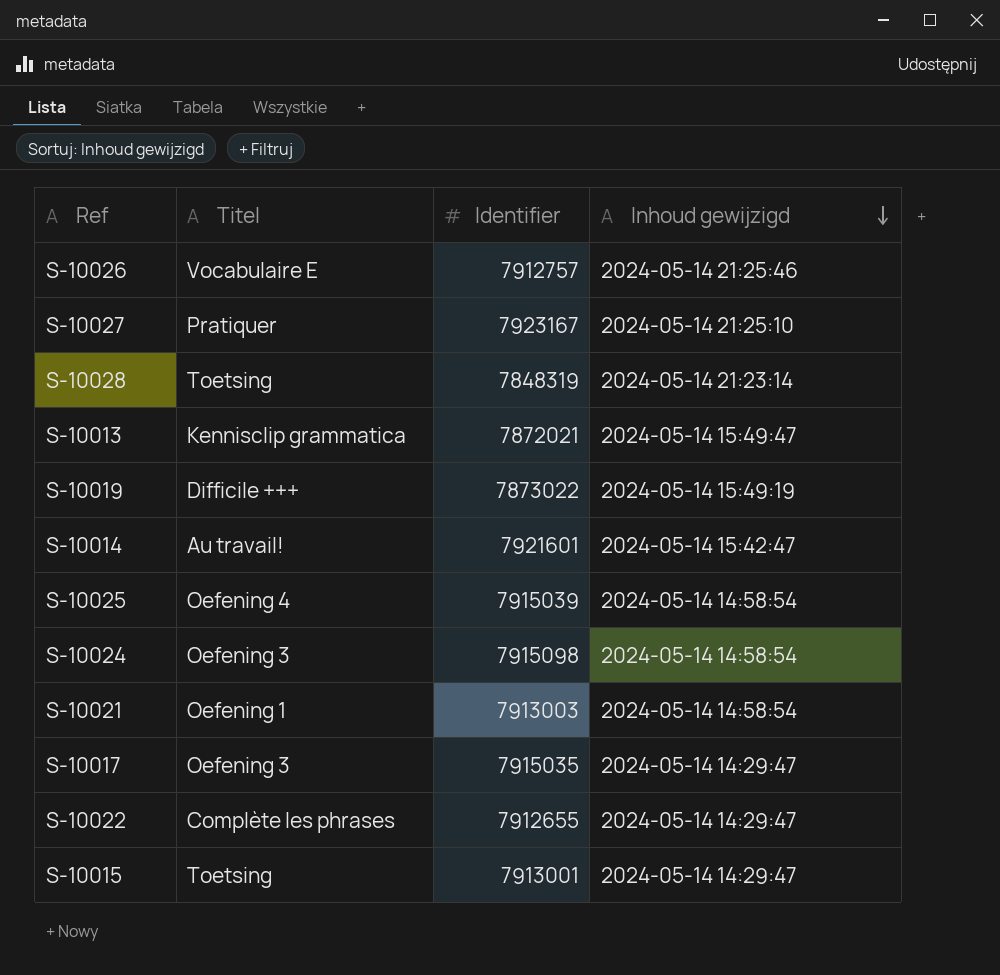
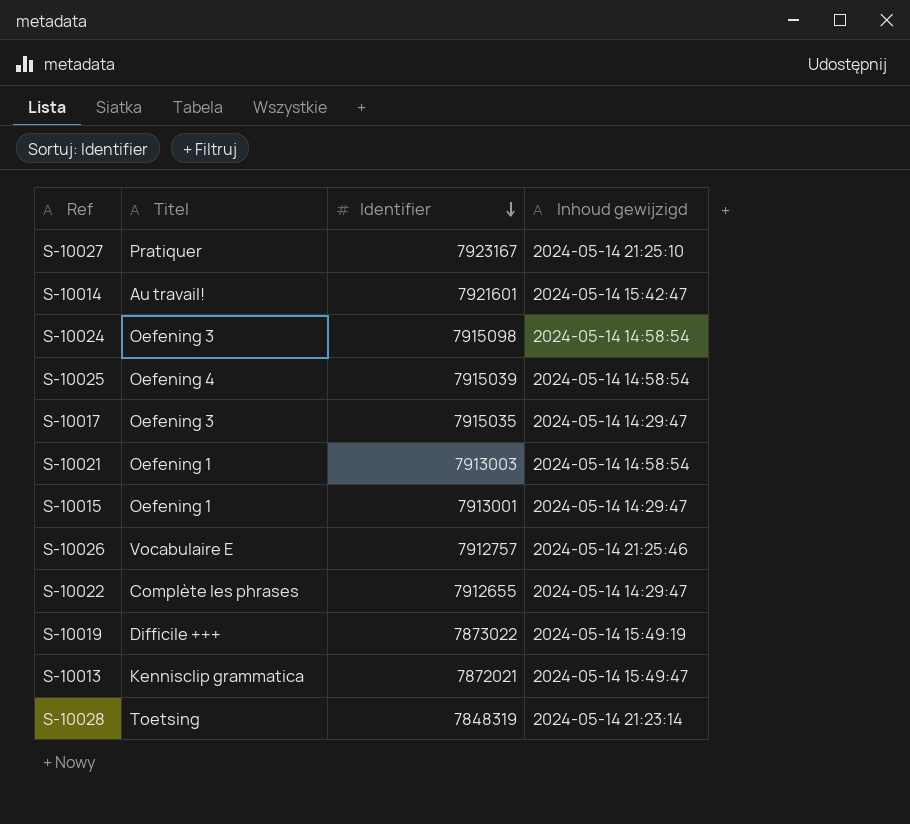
row order: Inhoud gewijzigd descending -> Identifier descending
S-10015 | Titel: Toetsing -> Oefening 1

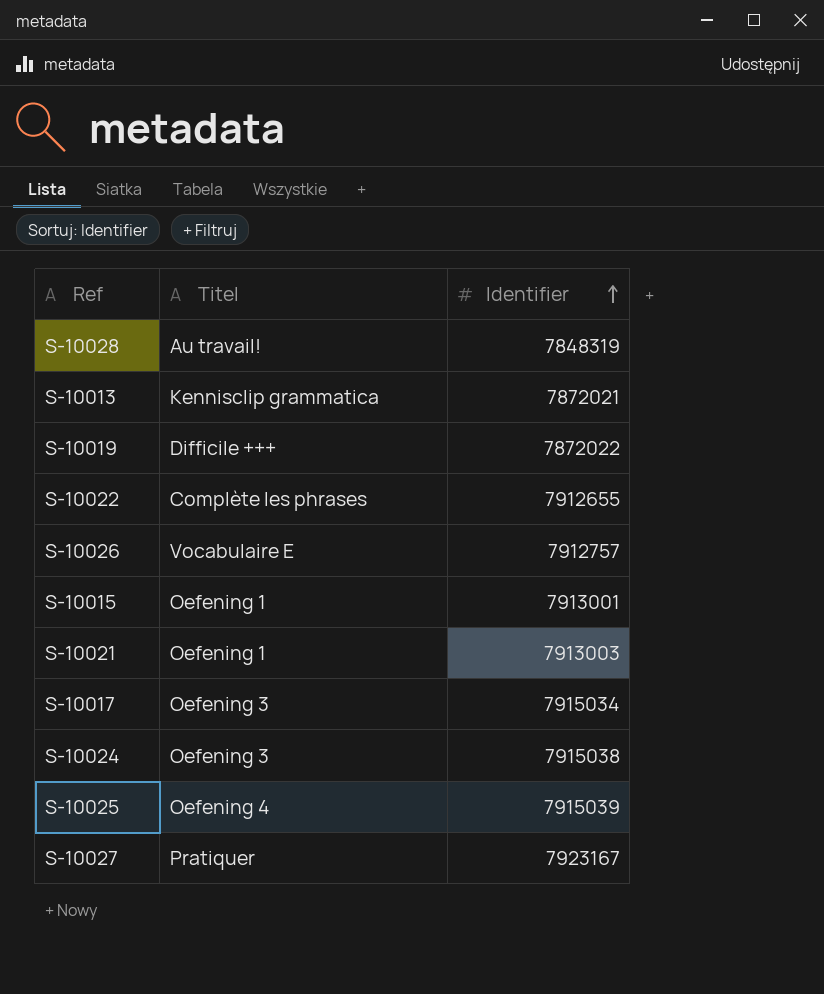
row order: Identifier descending -> Identifier ascending
column Inhoud gewijzigd | position: 4 -> none
row S-10014: Au travail! | 7921601 | 2024-05-14 15:42:47 -> none
S-10028 | Titel: Toetsing -> Au travail!
S-10019 | Identifier: 7873022 -> 7872022
S-10017 | Identifier: 7915035 -> 7915034
S-10024 | Identifier: 7915098 -> 7915038

